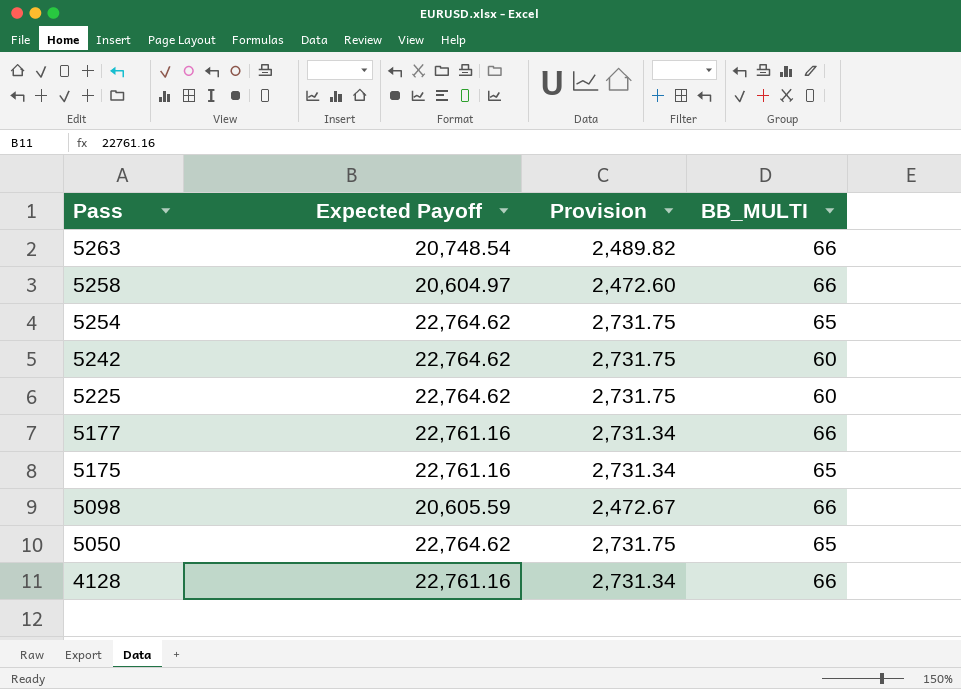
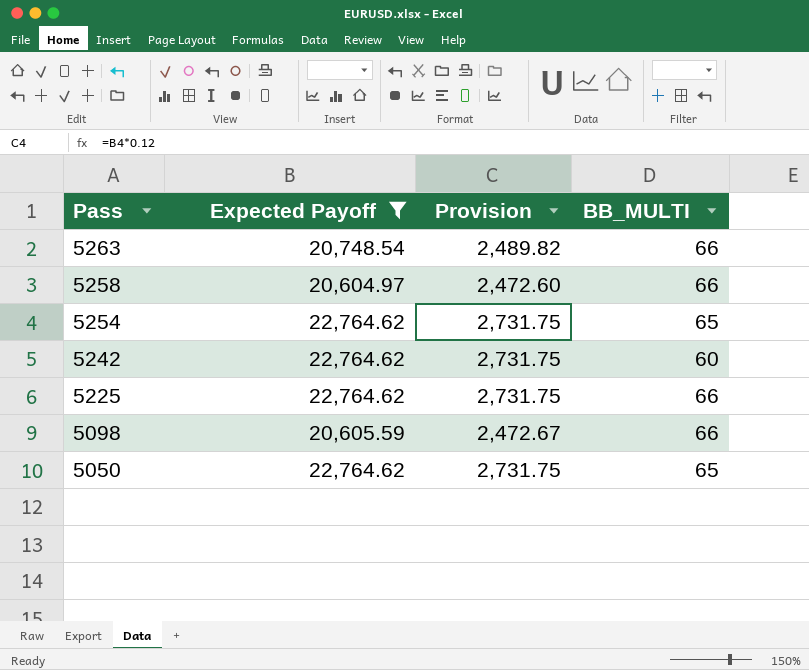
filter: none -> Expected Payoff != 22,761.16
5225 | BB_MULTI: 60 -> 66

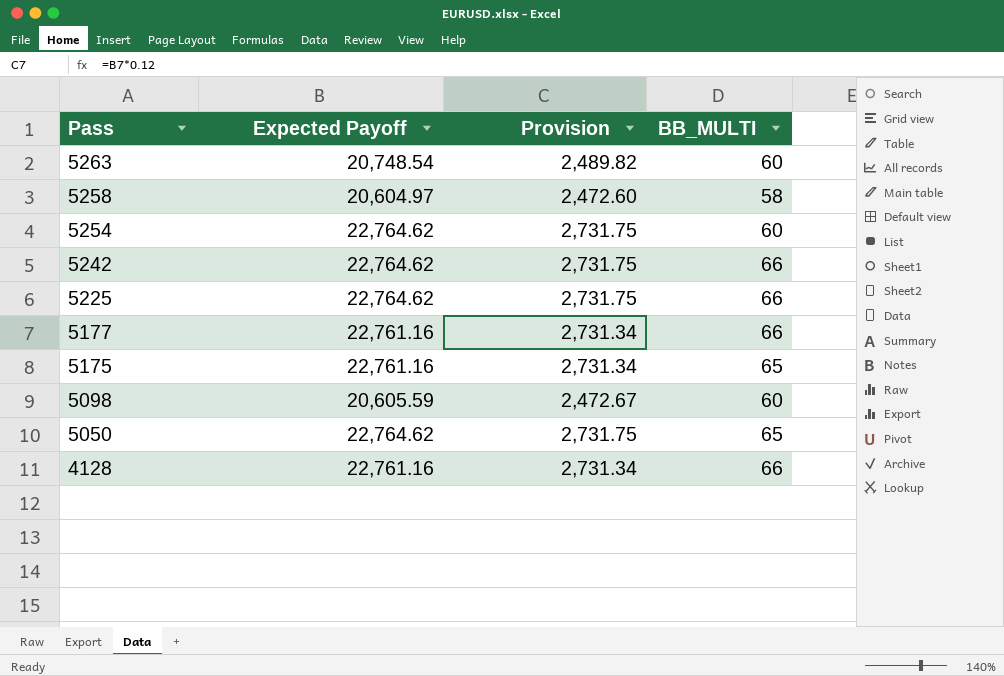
filter: Expected Payoff != 22,761.16 -> none
5263 | BB_MULTI: 66 -> 60
5258 | BB_MULTI: 66 -> 58
5254 | BB_MULTI: 65 -> 60
5242 | BB_MULTI: 60 -> 66
5098 | BB_MULTI: 66 -> 60

